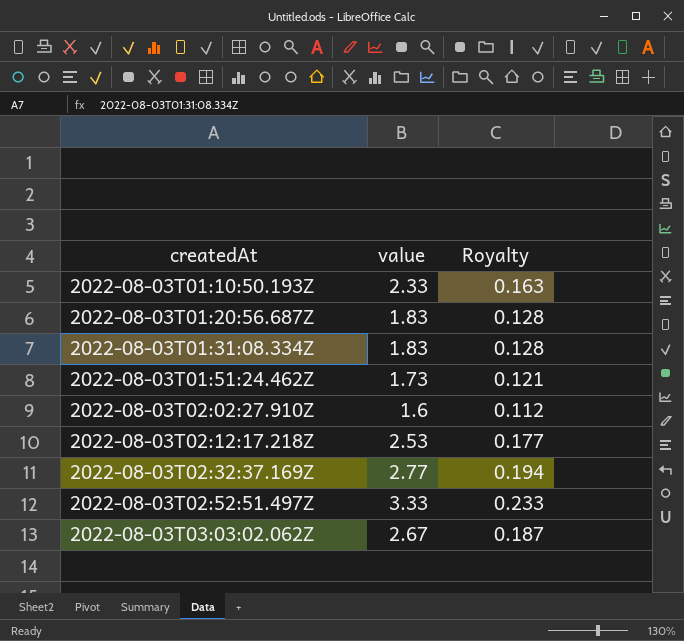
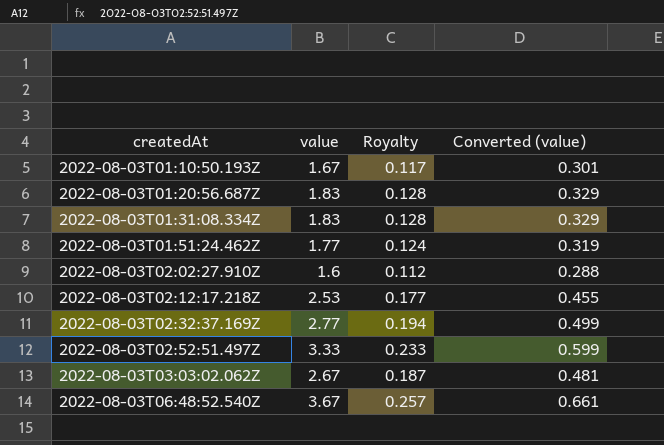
column Converted (value) | formula: none -> [value] * 0.18
2022-08-03T01:10:50.193Z | value: 2.33 -> 1.67
2022-08-03T01:10:50.193Z | Royalty: 0.163 -> 0.117
2022-08-03T01:51:24.462Z | value: 1.73 -> 1.77
2022-08-03T01:51:24.462Z | Royalty: 0.121 -> 0.124
row 2022-08-03T06:48:52.540Z: none -> 3.67 | 0.257 | 0.661

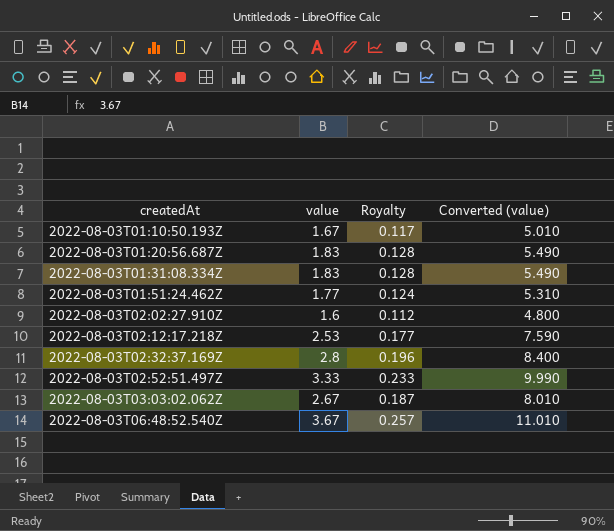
column Converted (value) | formula: [value] * 0.18 -> [value] * 3
2022-08-03T02:32:37.169Z | value: 2.77 -> 2.8
2022-08-03T02:32:37.169Z | Royalty: 0.194 -> 0.196

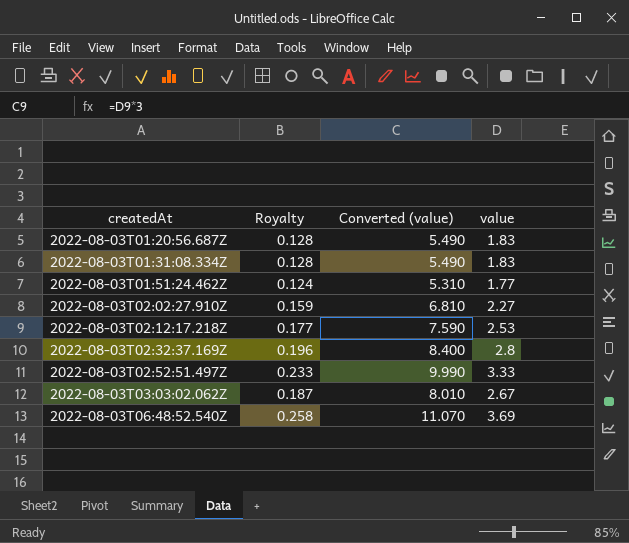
column value | position: 2 -> 4
row 2022-08-03T01:10:50.193Z: 1.67 | 0.117 | 5.010 -> none
2022-08-03T02:02:27.910Z | Royalty: 0.112 -> 0.159
2022-08-03T02:02:27.910Z | Converted (value): 4.800 -> 6.810
2022-08-03T02:02:27.910Z | value: 1.6 -> 2.27
2022-08-03T06:48:52.540Z | Royalty: 0.257 -> 0.258
2022-08-03T06:48:52.540Z | Converted (value): 11.010 -> 11.070
2022-08-03T06:48:52.540Z | value: 3.67 -> 3.69

